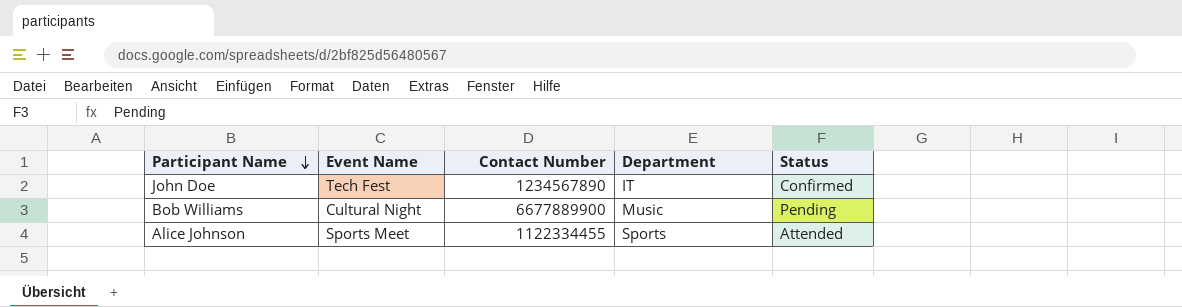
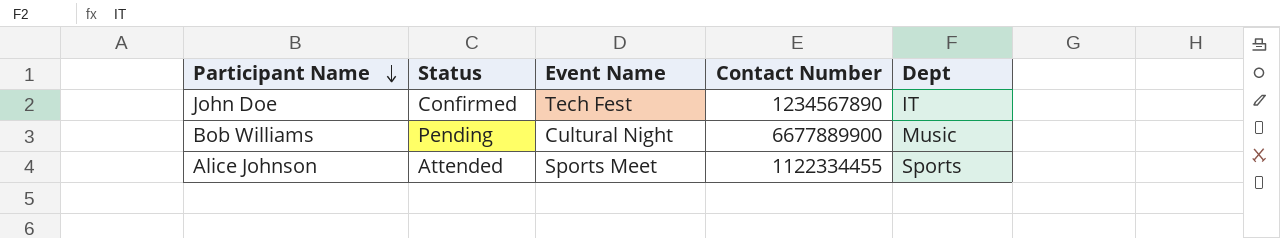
column Status | position: 5 -> 2
column name: Department -> Dept

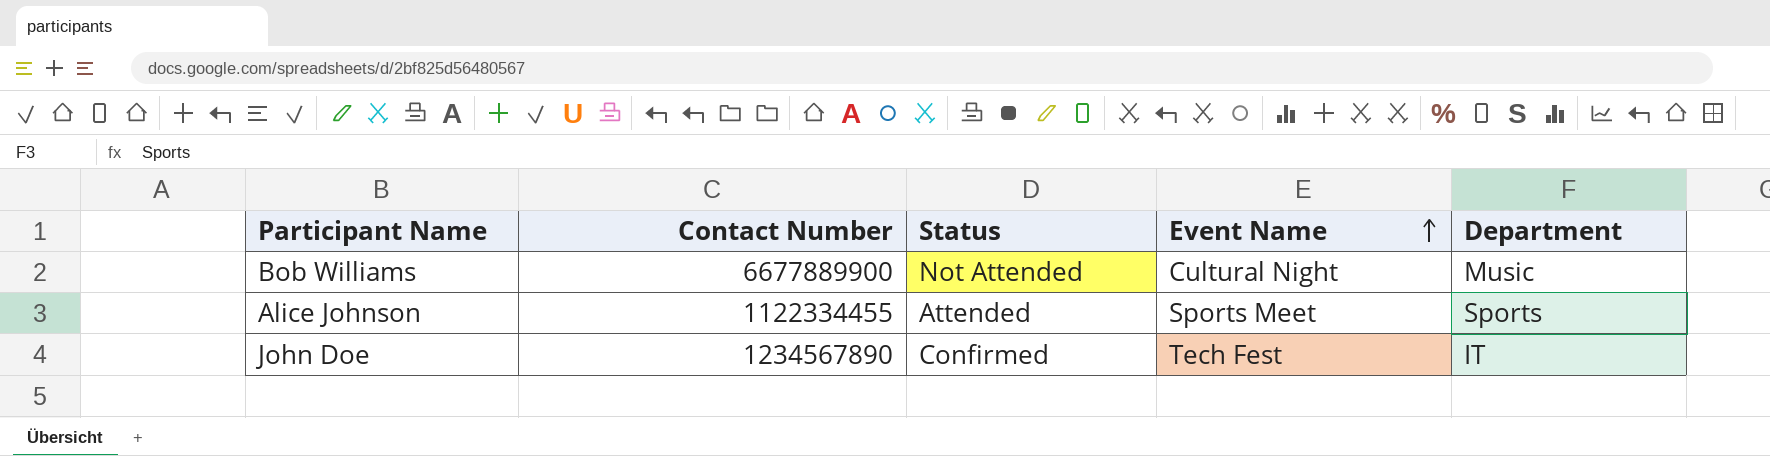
row order: Participant Name descending -> Event Name ascending
column Contact Number | position: 4 -> 2
column name: Dept -> Department
Bob Williams | Status: Pending -> Not Attended

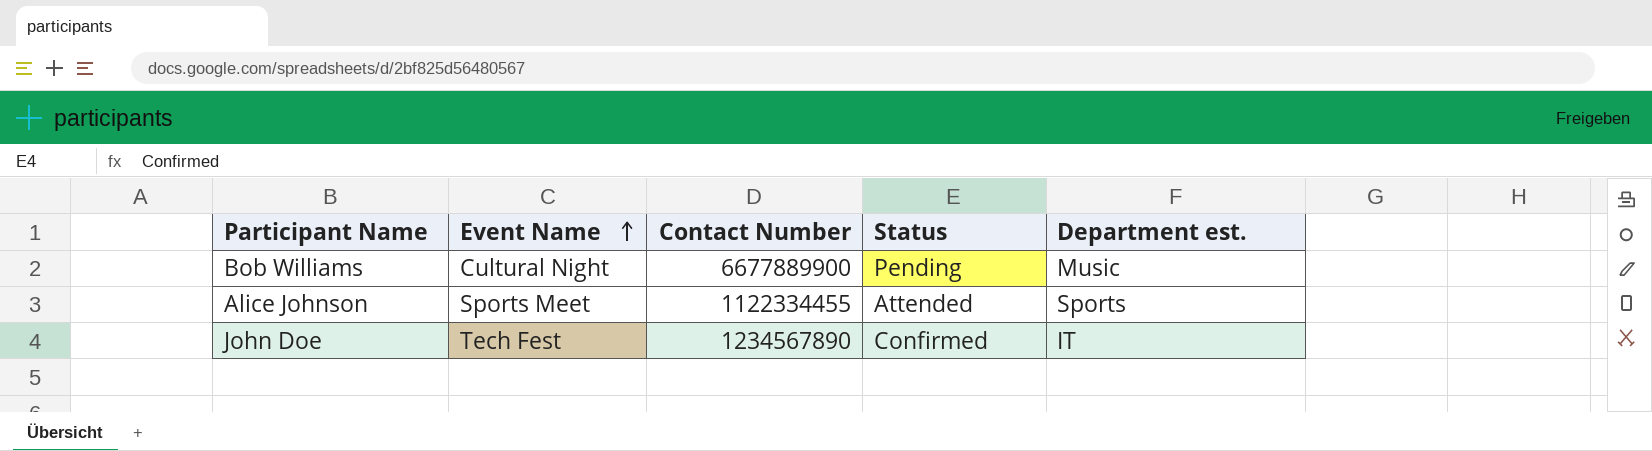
column Event Name | position: 4 -> 2
column name: Department -> Department est.
Bob Williams | Status: Not Attended -> Pending

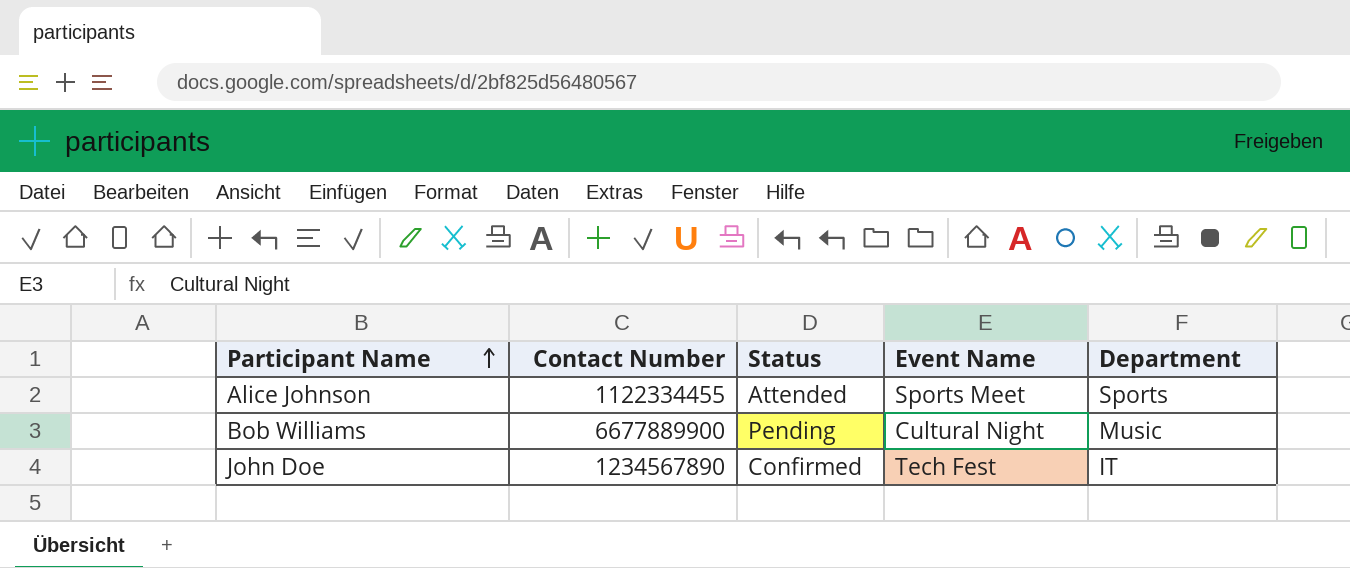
row order: Event Name ascending -> Participant Name ascending
column Event Name | position: 2 -> 4
column name: Department est. -> Department

